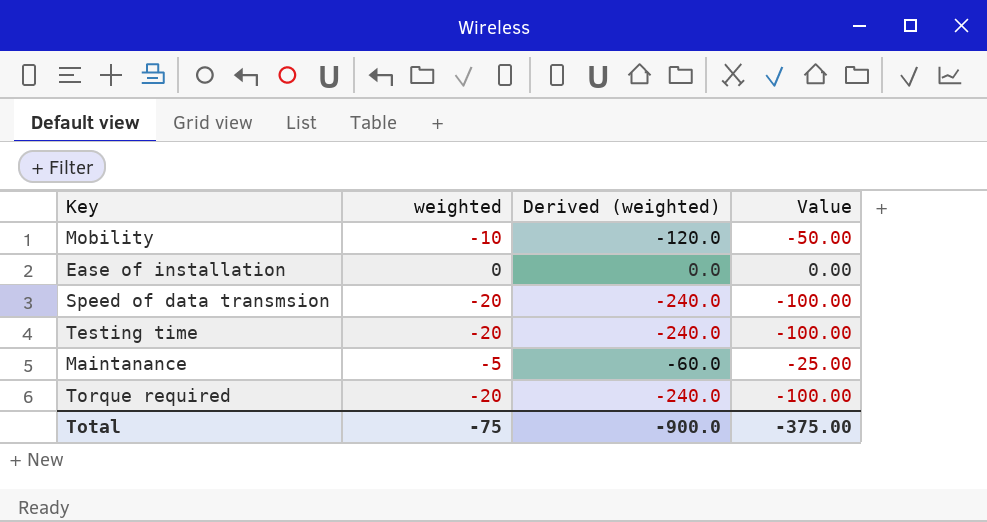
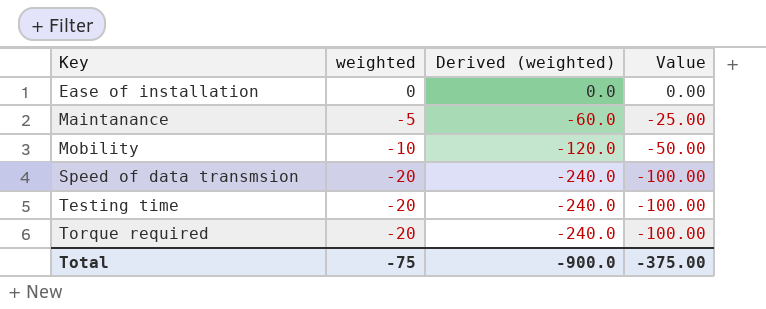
row order: none -> Key ascending

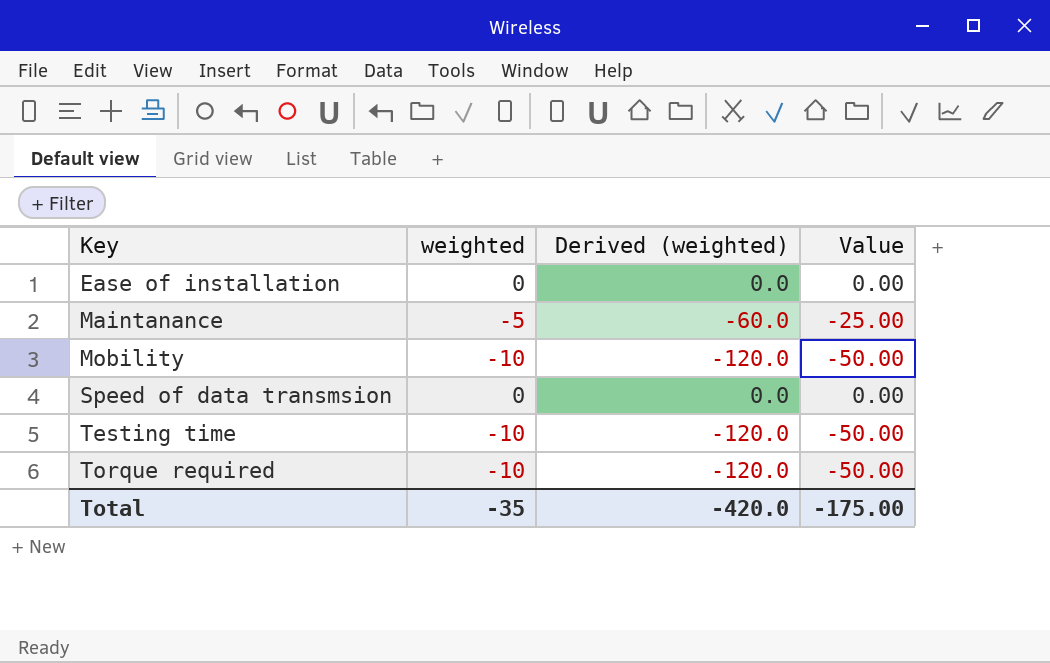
Speed of data transmsion | weighted: -20 -> 0
Speed of data transmsion | Derived (weighted): -240.0 -> 0.0
Speed of data transmsion | Value: -100.00 -> 0.00
Testing time | weighted: -20 -> -10
Testing time | Derived (weighted): -240.0 -> -120.0
Testing time | Value: -100.00 -> -50.00
Torque required | weighted: -20 -> -10
Torque required | Derived (weighted): -240.0 -> -120.0
Torque required | Value: -100.00 -> -50.00
Total | weighted: -75 -> -35
Total | Derived (weighted): -900.0 -> -420.0
Total | Value: -375.00 -> -175.00

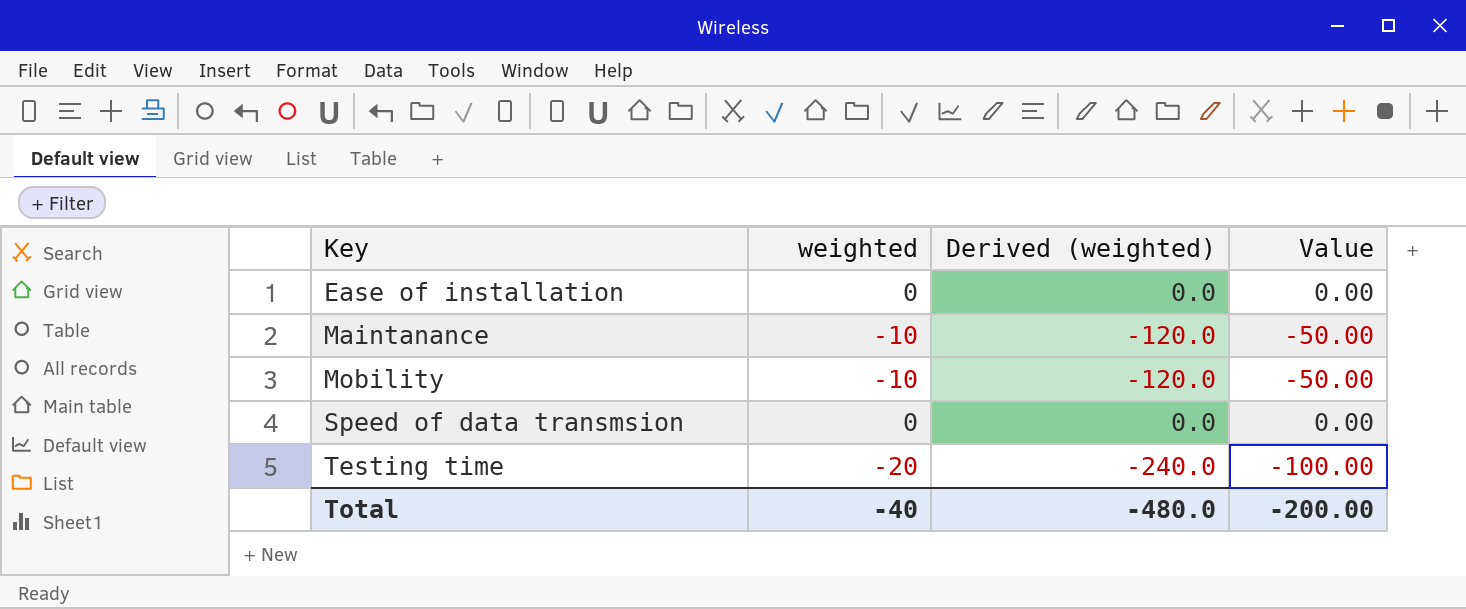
row Torque required: -10 | -120.0 | -50.00 -> none
Maintanance | weighted: -5 -> -10
Maintanance | Derived (weighted): -60.0 -> -120.0
Maintanance | Value: -25.00 -> -50.00
Testing time | weighted: -10 -> -20
Testing time | Derived (weighted): -120.0 -> -240.0
Testing time | Value: -50.00 -> -100.00
Total | weighted: -35 -> -40
Total | Derived (weighted): -420.0 -> -480.0
Total | Value: -175.00 -> -200.00

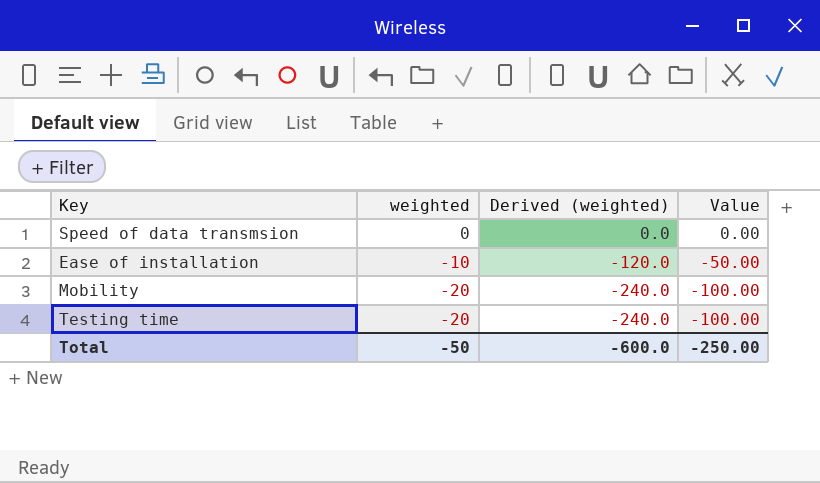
row order: Key ascending -> weighted descending
row Maintanance: -10 | -120.0 | -50.00 -> none
Ease of installation | weighted: 0 -> -10
Ease of installation | Derived (weighted): 0.0 -> -120.0
Ease of installation | Value: 0.00 -> -50.00
Mobility | weighted: -10 -> -20
Mobility | Derived (weighted): -120.0 -> -240.0
Mobility | Value: -50.00 -> -100.00
Total | weighted: -40 -> -50
Total | Derived (weighted): -480.0 -> -600.0
Total | Value: -200.00 -> -250.00

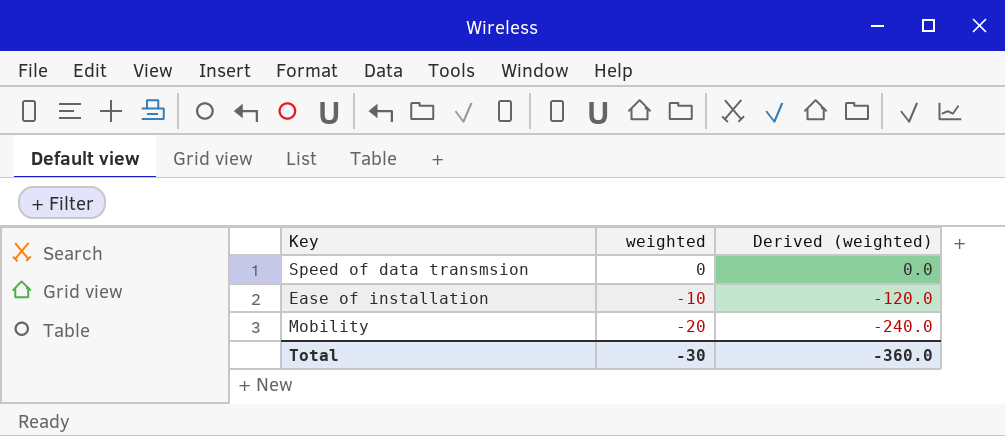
column Value | formula: [weighted] * 5 -> none
row Testing time: -20 | -240.0 | -100.00 -> none
Total | weighted: -50 -> -30
Total | Derived (weighted): -600.0 -> -360.0

